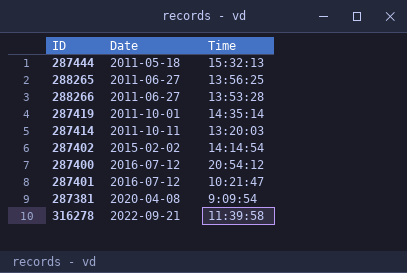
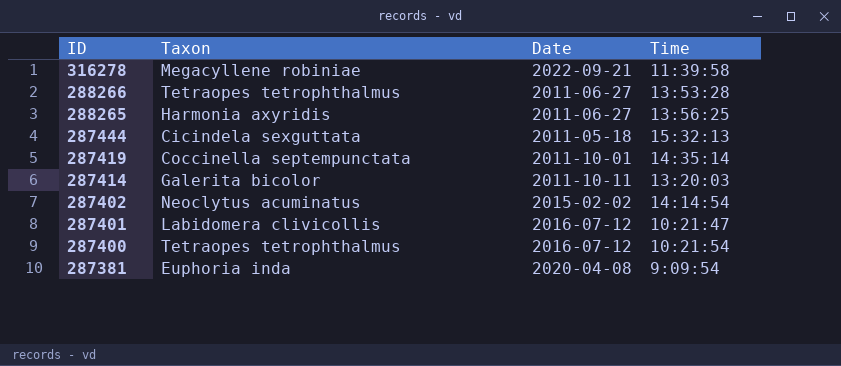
row order: Date ascending -> ID descending
column Taxon | position: none -> 2
287400 | Time: 20:54:12 -> 10:21:54

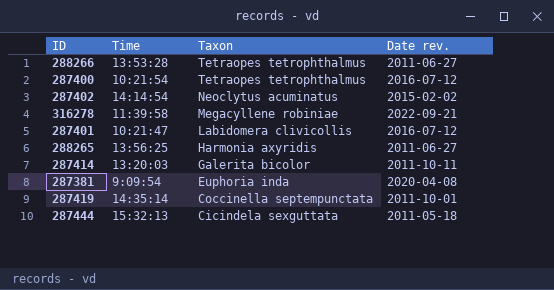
row order: ID descending -> Taxon descending
column Time | position: 4 -> 2
column name: Date -> Date rev.

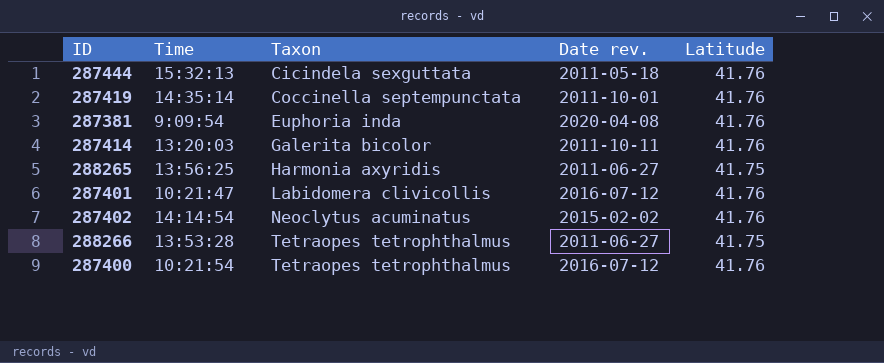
row order: Taxon descending -> Taxon ascending
column Latitude | position: none -> 5
row 316278: 11:39:58 | Megacyllene robiniae | 2022-09-21 -> none

